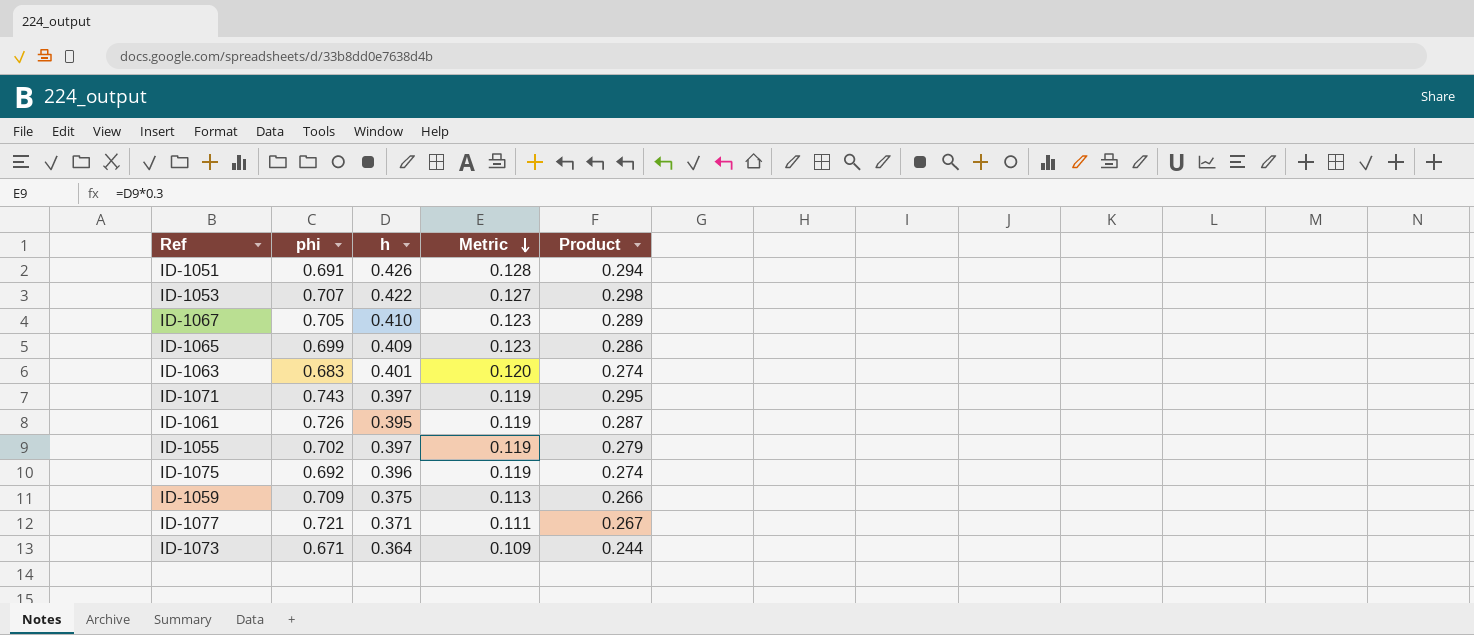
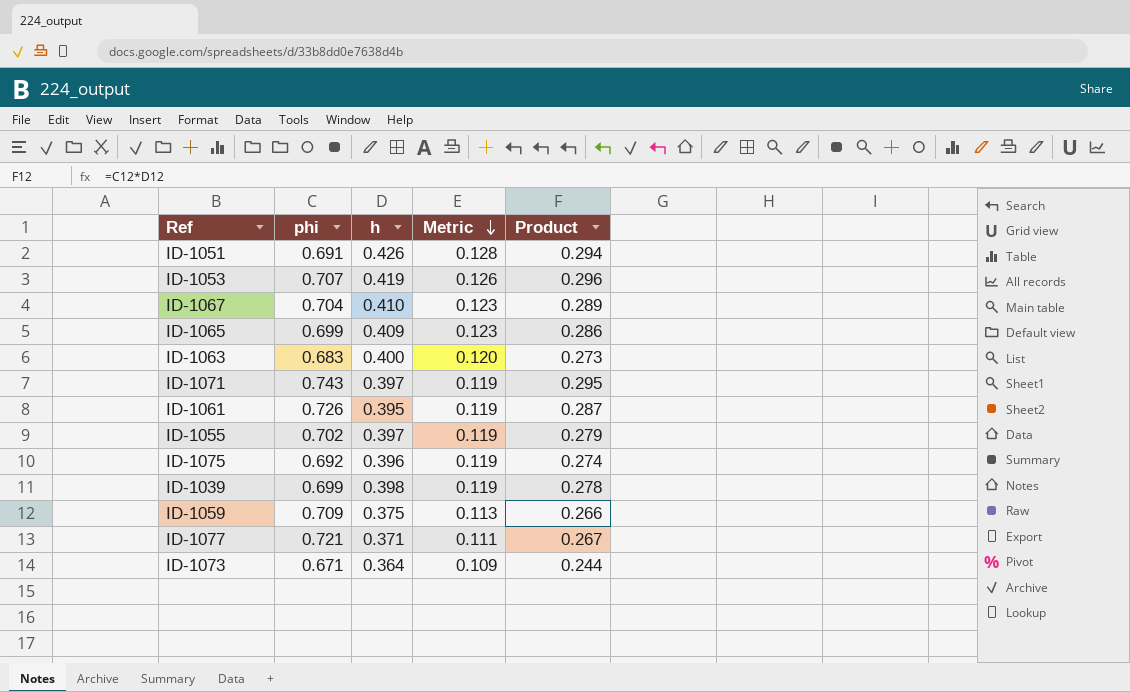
ID-1053 | h: 0.422 -> 0.419
ID-1053 | Metric: 0.127 -> 0.126
ID-1053 | Product: 0.298 -> 0.296
ID-1067 | phi: 0.705 -> 0.704
ID-1063 | h: 0.401 -> 0.400
ID-1063 | Product: 0.274 -> 0.273
row ID-1039: none -> 0.699 | 0.398 | 0.119 | 0.278

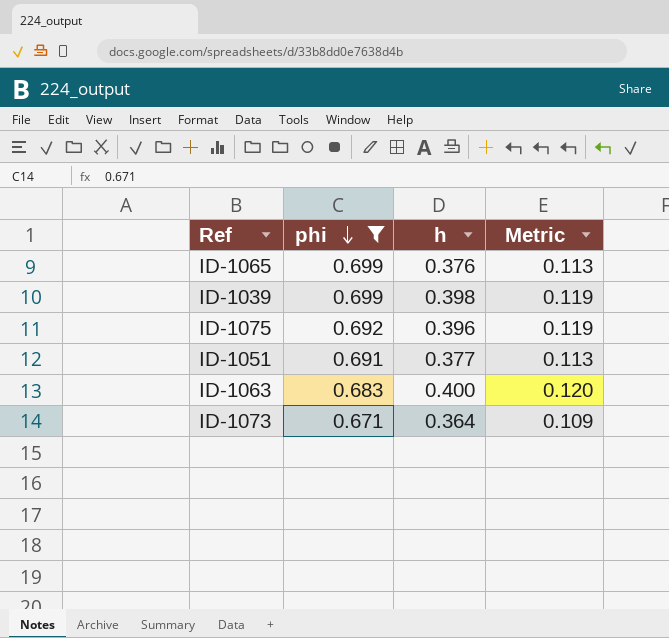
filter: none -> phi <= 0.699
row order: Metric descending -> phi descending
column Product | formula: [phi] * [h] -> none
ID-1065 | h: 0.409 -> 0.376
ID-1065 | Metric: 0.123 -> 0.113
ID-1051 | h: 0.426 -> 0.377
ID-1051 | Metric: 0.128 -> 0.113

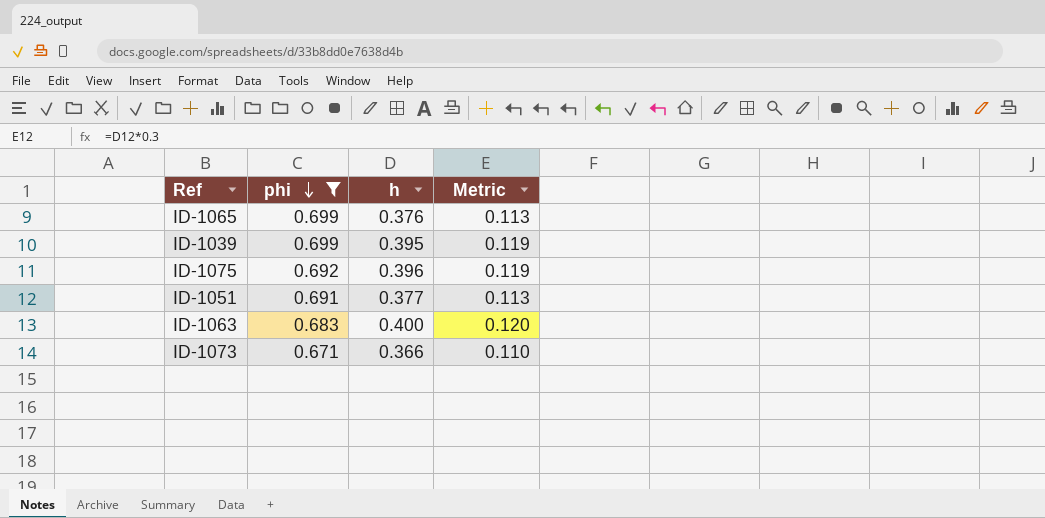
ID-1039 | h: 0.398 -> 0.395
ID-1073 | h: 0.364 -> 0.366
ID-1073 | Metric: 0.109 -> 0.110

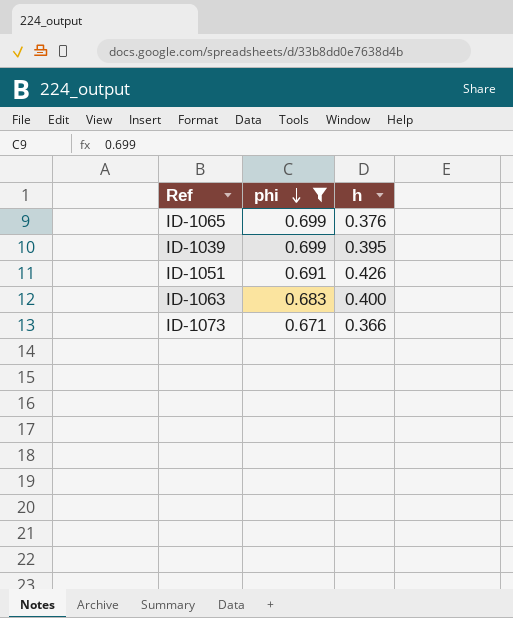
column Metric | formula: [h] * 0.3 -> none
row ID-1075: 0.692 | 0.396 | 0.119 -> none
ID-1051 | h: 0.377 -> 0.426

